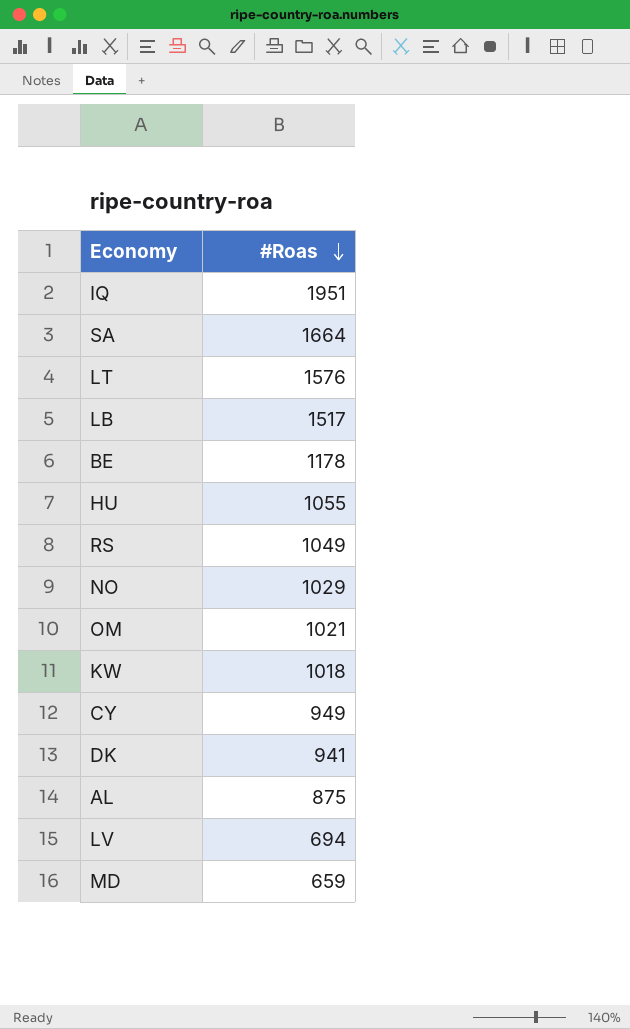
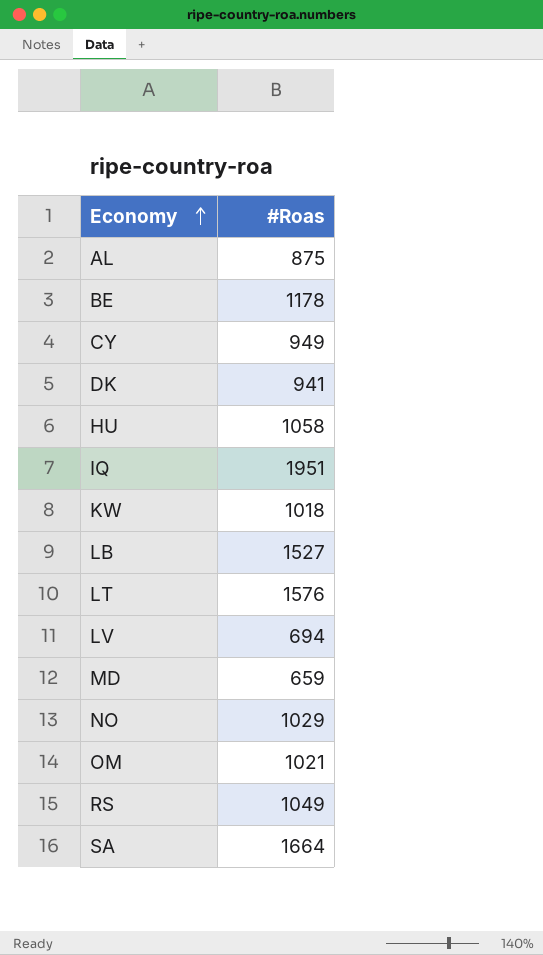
row order: #Roas descending -> Economy ascending
HU | #Roas: 1055 -> 1058
LB | #Roas: 1517 -> 1527

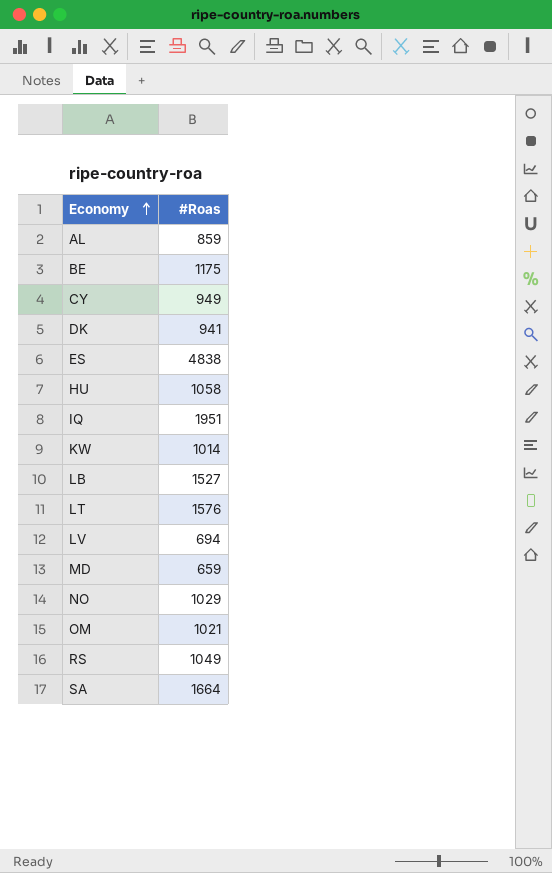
AL | #Roas: 875 -> 859
BE | #Roas: 1178 -> 1175
row ES: none -> 4838
KW | #Roas: 1018 -> 1014

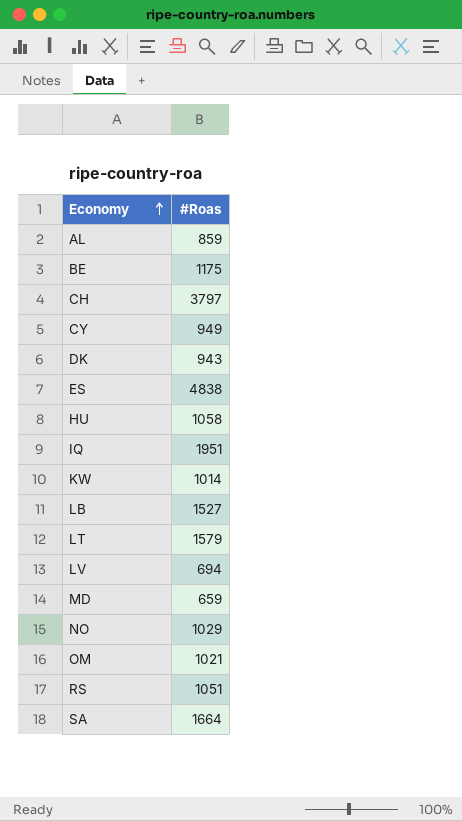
row CH: none -> 3797
DK | #Roas: 941 -> 943
LT | #Roas: 1576 -> 1579
RS | #Roas: 1049 -> 1051

